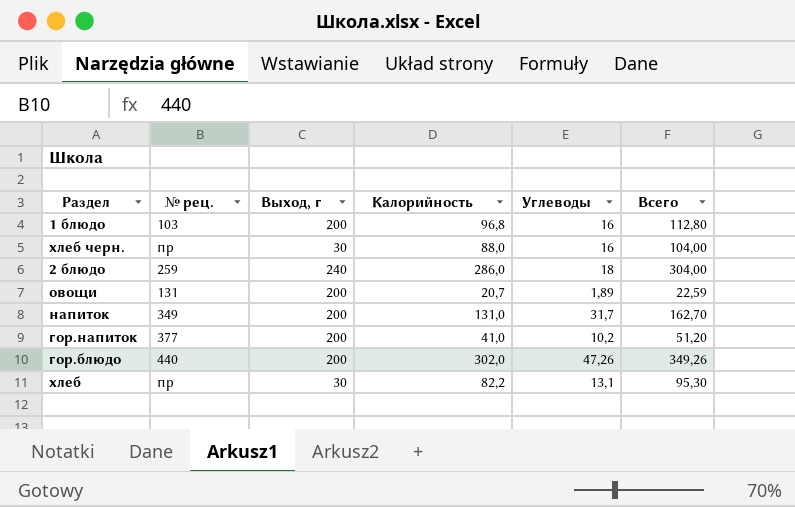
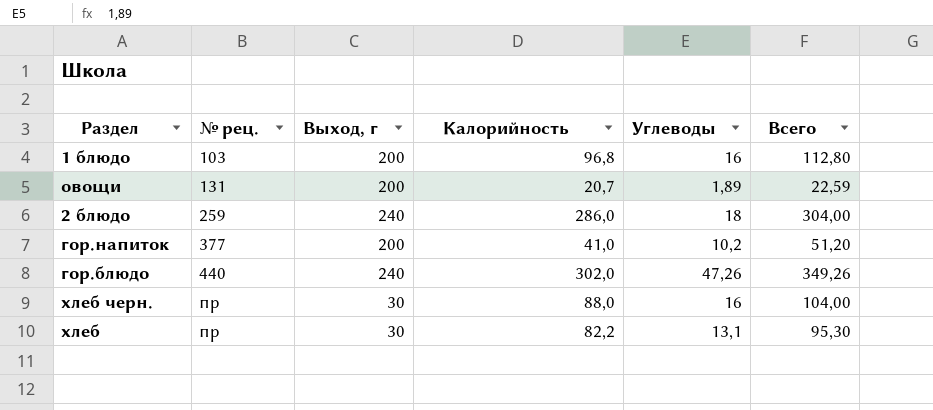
row order: none -> № рец. ascending
row напиток: 349 | 200 | 131,0 | 31,7 | 162,70 -> none
гор.блюдо | Выход, г: 200 -> 240

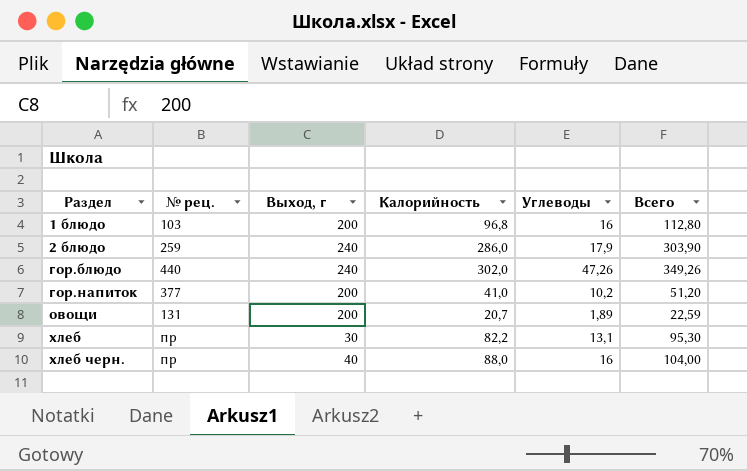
row order: № рец. ascending -> Раздел ascending
2 блюдо | Углеводы: 18 -> 17,9
2 блюдо | Всего: 304,00 -> 303,90
хлеб черн. | Выход, г: 30 -> 40

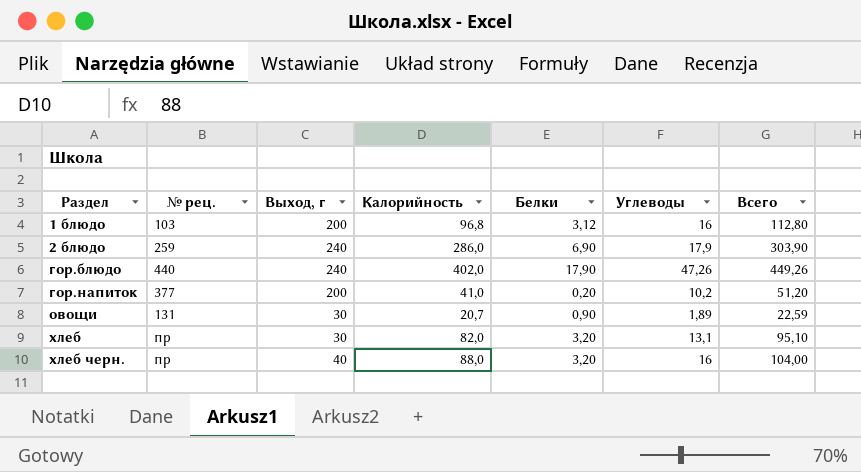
column Белки | position: none -> 5
гор.блюдо | Калорийность: 302,0 -> 402,0
гор.блюдо | Всего: 349,26 -> 449,26
овощи | Выход, г: 200 -> 30
хлеб | Калорийность: 82,2 -> 82,0
хлеб | Всего: 95,30 -> 95,10

